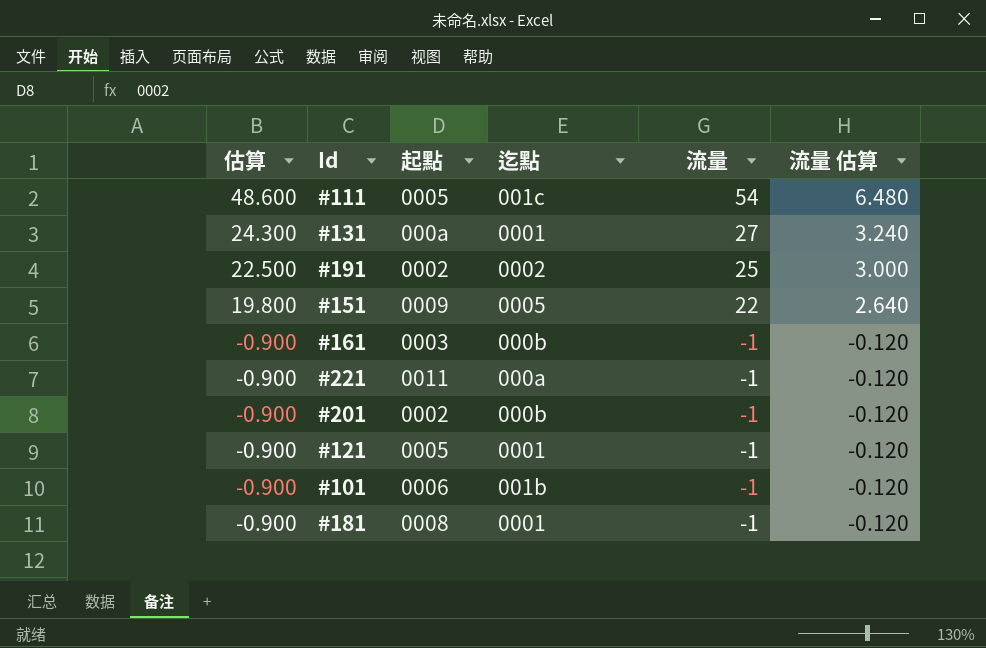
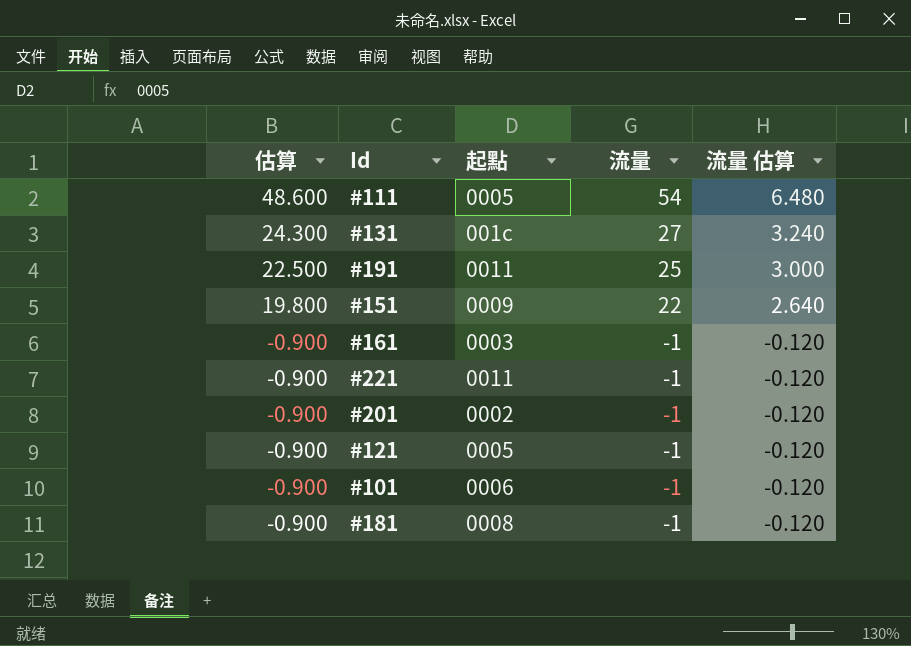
column 迄點 | position: 4 -> none
#131 | 起點: 000a -> 001c
#191 | 起點: 0002 -> 0011

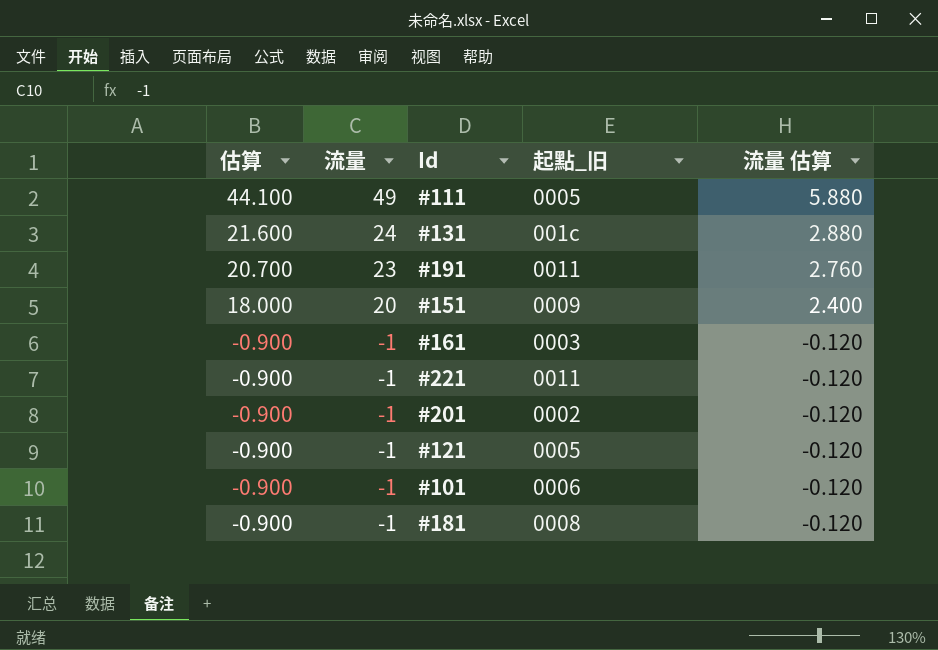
column 流量 | position: 4 -> 2
column name: 起點 -> 起點_旧
#111 | 估算: 48.600 -> 44.100
#111 | 流量: 54 -> 49
#111 | 流量 估算: 6.480 -> 5.880
#131 | 估算: 24.300 -> 21.600
#131 | 流量: 27 -> 24
#131 | 流量 估算: 3.240 -> 2.880
#191 | 估算: 22.500 -> 20.700
#191 | 流量: 25 -> 23
#191 | 流量 估算: 3.000 -> 2.760
#151 | 估算: 19.800 -> 18.000
#151 | 流量: 22 -> 20
#151 | 流量 估算: 2.640 -> 2.400

